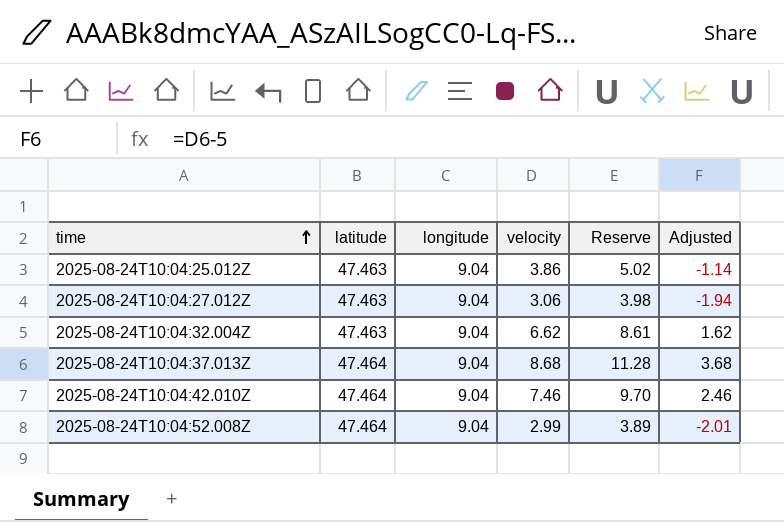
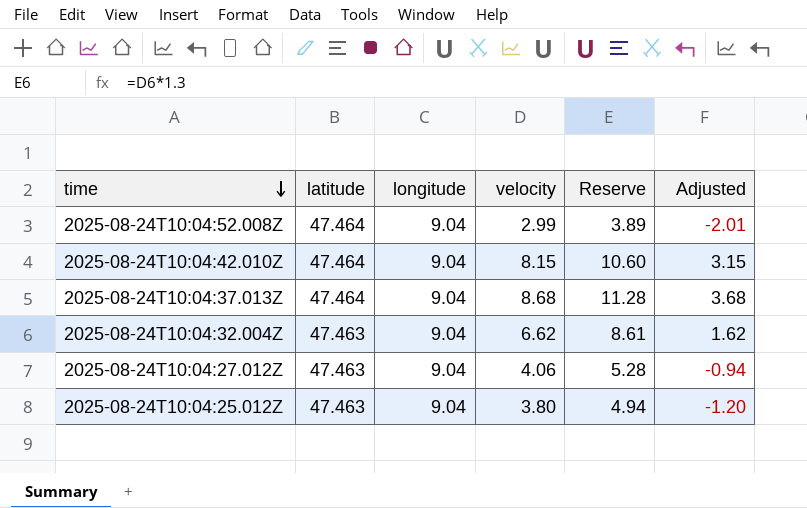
row order: time ascending -> time descending
2025-08-24T10:04:42.010Z | velocity: 7.46 -> 8.15
2025-08-24T10:04:42.010Z | Reserve: 9.70 -> 10.60
2025-08-24T10:04:42.010Z | Adjusted: 2.46 -> 3.15
2025-08-24T10:04:27.012Z | velocity: 3.06 -> 4.06
2025-08-24T10:04:27.012Z | Reserve: 3.98 -> 5.28
2025-08-24T10:04:27.012Z | Adjusted: -1.94 -> -0.94
2025-08-24T10:04:25.012Z | velocity: 3.86 -> 3.80
2025-08-24T10:04:25.012Z | Reserve: 5.02 -> 4.94
2025-08-24T10:04:25.012Z | Adjusted: -1.14 -> -1.20

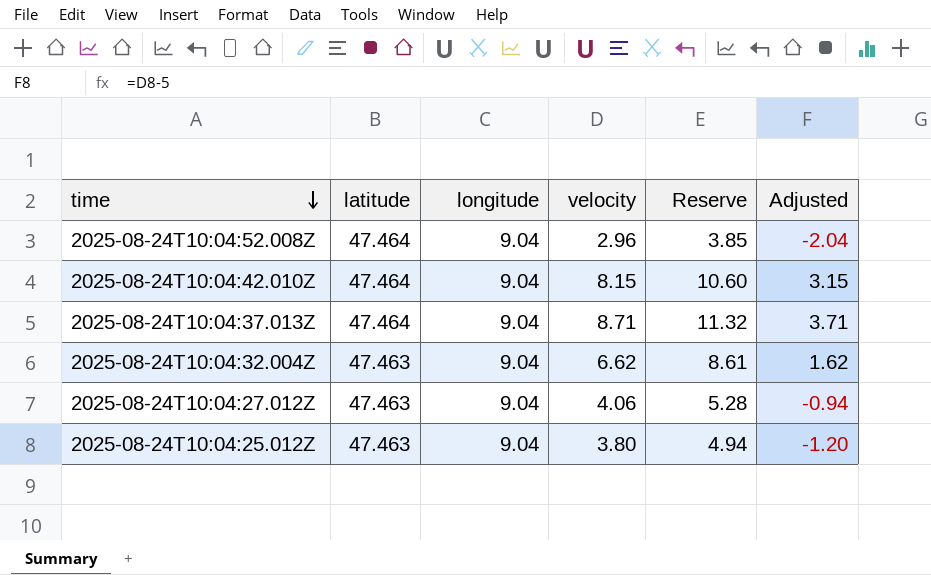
2025-08-24T10:04:52.008Z | velocity: 2.99 -> 2.96
2025-08-24T10:04:52.008Z | Reserve: 3.89 -> 3.85
2025-08-24T10:04:52.008Z | Adjusted: -2.01 -> -2.04
2025-08-24T10:04:37.013Z | velocity: 8.68 -> 8.71
2025-08-24T10:04:37.013Z | Reserve: 11.28 -> 11.32
2025-08-24T10:04:37.013Z | Adjusted: 3.68 -> 3.71

